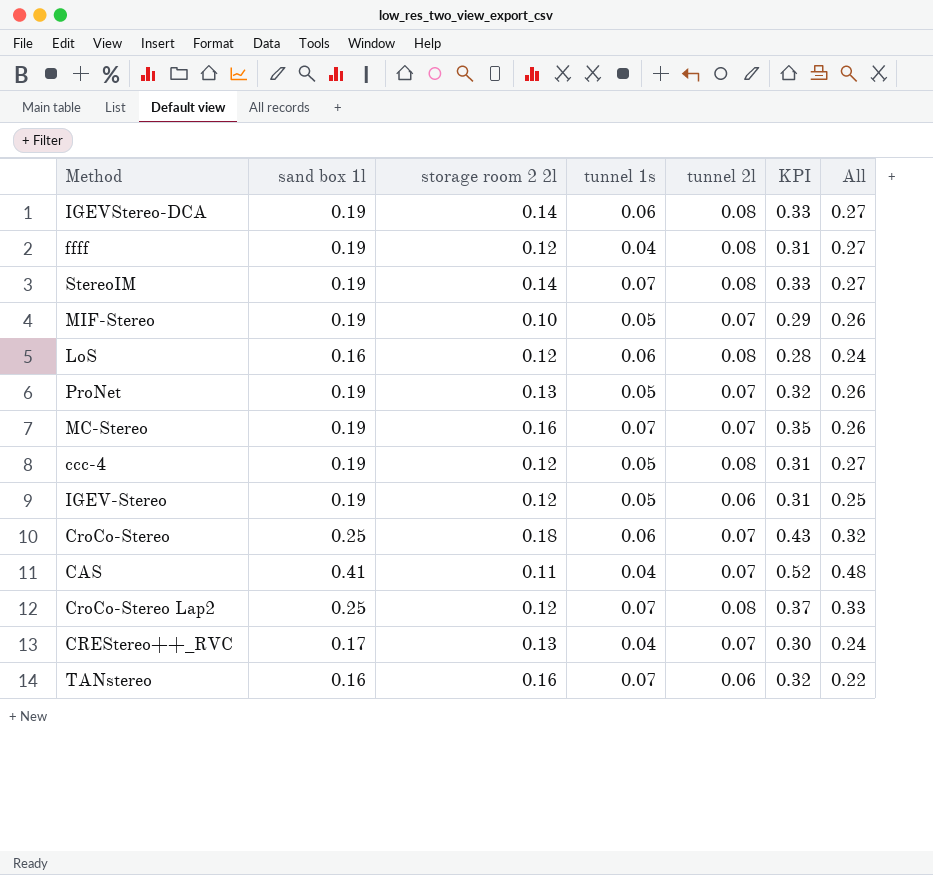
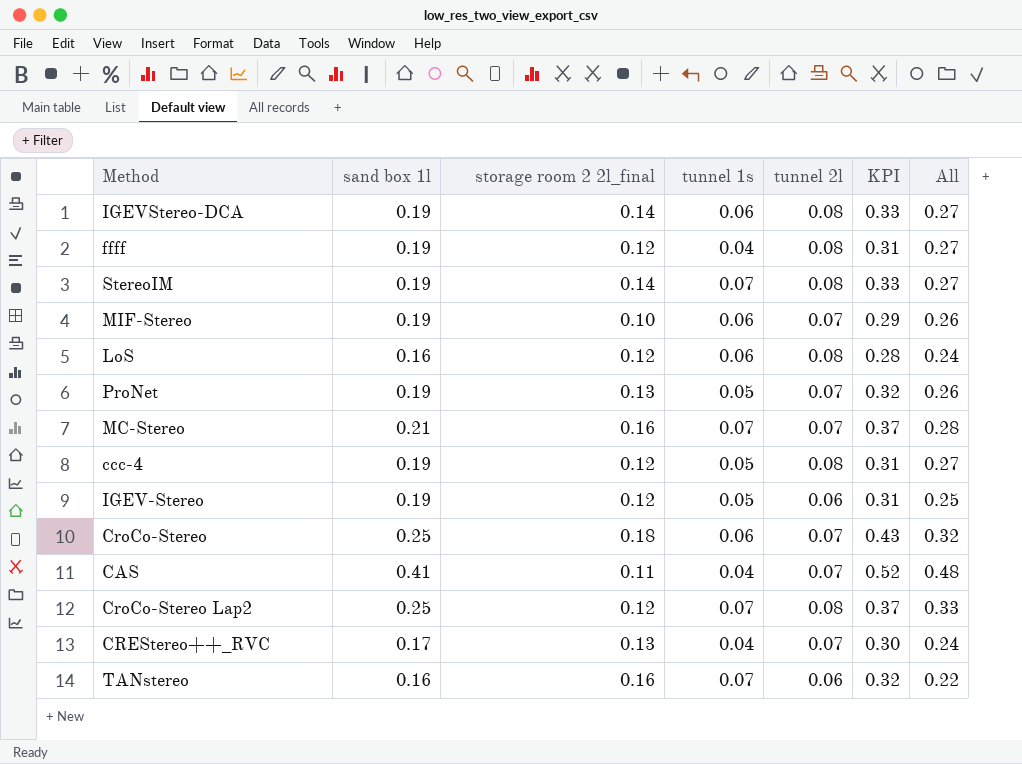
column name: storage room 2 2l -> storage room 2 2l_final
MIF-Stereo | tunnel 1s: 0.05 -> 0.06
MC-Stereo | sand box 1l: 0.19 -> 0.21
MC-Stereo | KPI: 0.35 -> 0.37
MC-Stereo | All: 0.26 -> 0.28

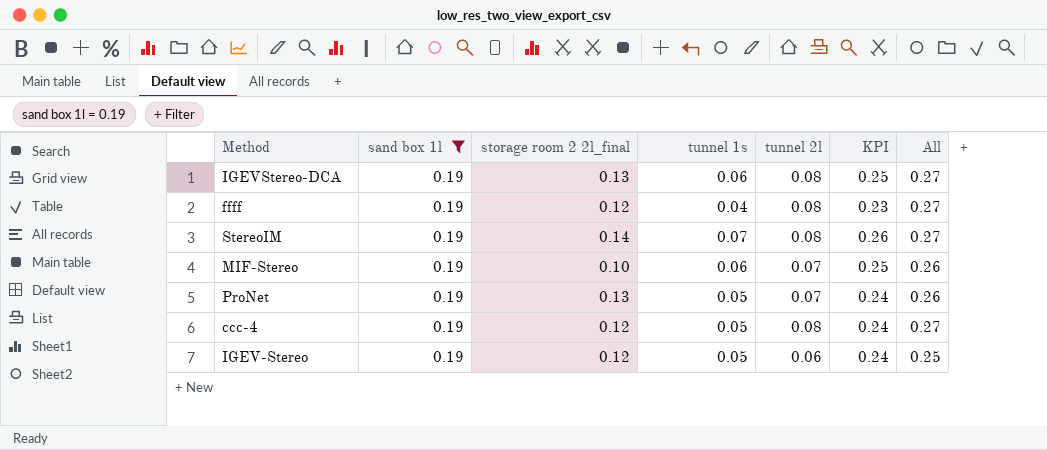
filter: none -> sand box 1l = 0.19
column KPI | formula: [sand box 1l] + [storage room 2 2l_final] -> [sand box 1l] + [tunnel 1s]
IGEVStereo-DCA | storage room 2 2l_final: 0.14 -> 0.13

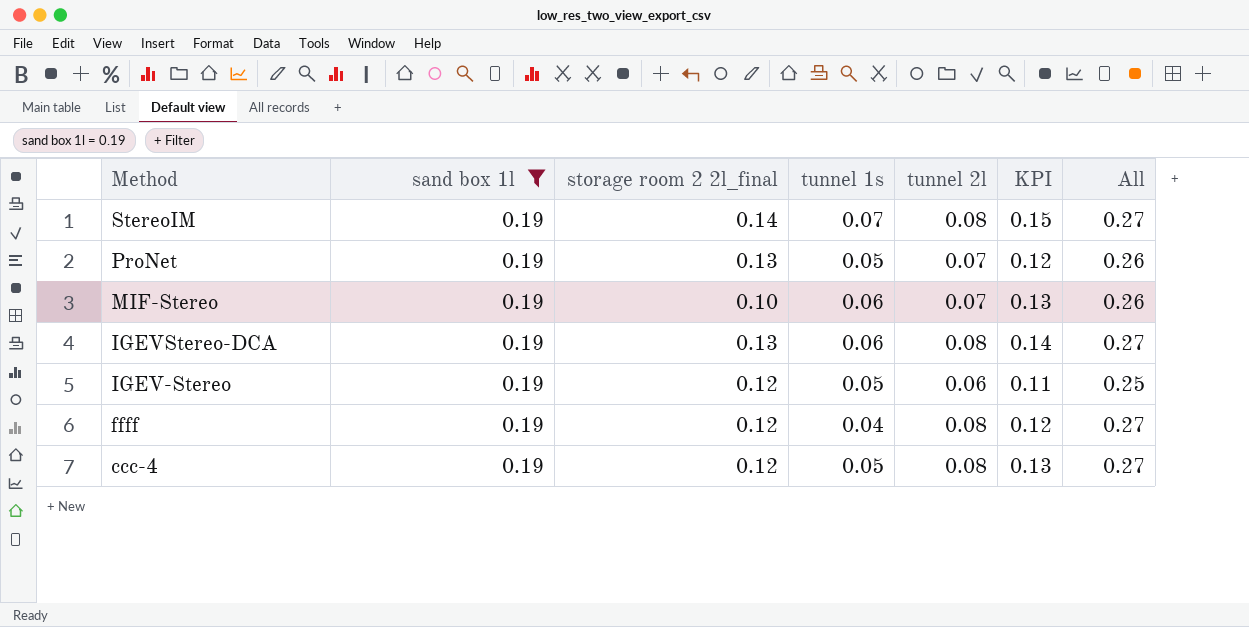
row order: none -> Method descending
column KPI | formula: [sand box 1l] + [tunnel 1s] -> [tunnel 1s] + [tunnel 2l]

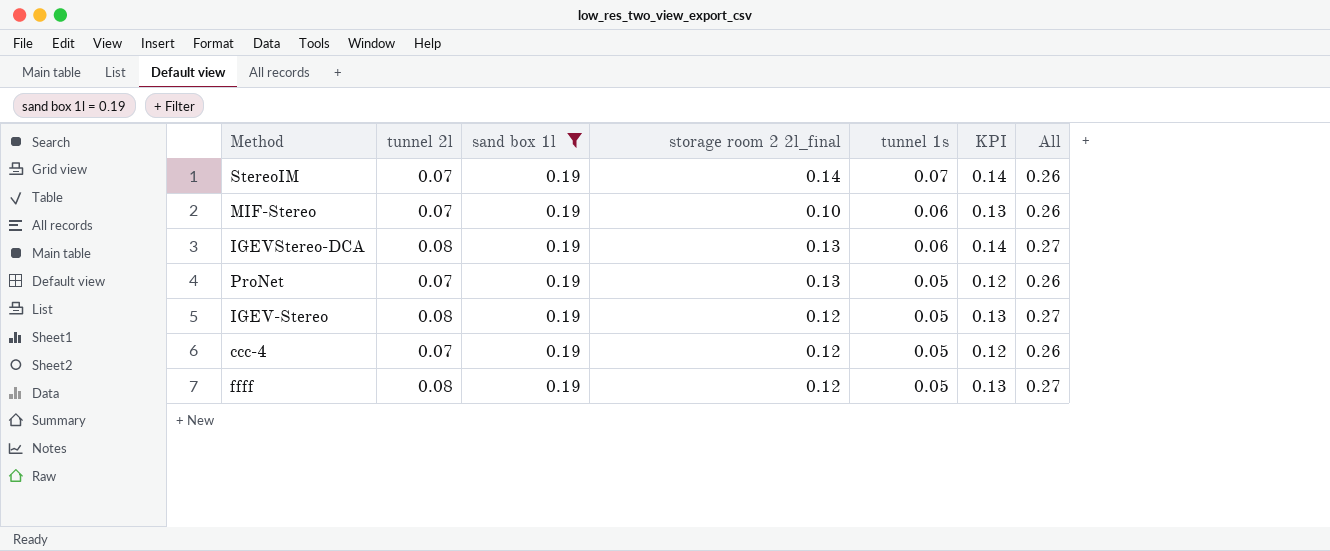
row order: Method descending -> tunnel 1s descending
column tunnel 2l | position: 5 -> 2
StereoIM | tunnel 2l: 0.08 -> 0.07
StereoIM | KPI: 0.15 -> 0.14
StereoIM | All: 0.27 -> 0.26
IGEV-Stereo | tunnel 2l: 0.06 -> 0.08
IGEV-Stereo | KPI: 0.11 -> 0.13
IGEV-Stereo | All: 0.25 -> 0.27
ccc-4 | tunnel 2l: 0.08 -> 0.07
ccc-4 | KPI: 0.13 -> 0.12
ccc-4 | All: 0.27 -> 0.26
ffff | tunnel 1s: 0.04 -> 0.05
ffff | KPI: 0.12 -> 0.13

